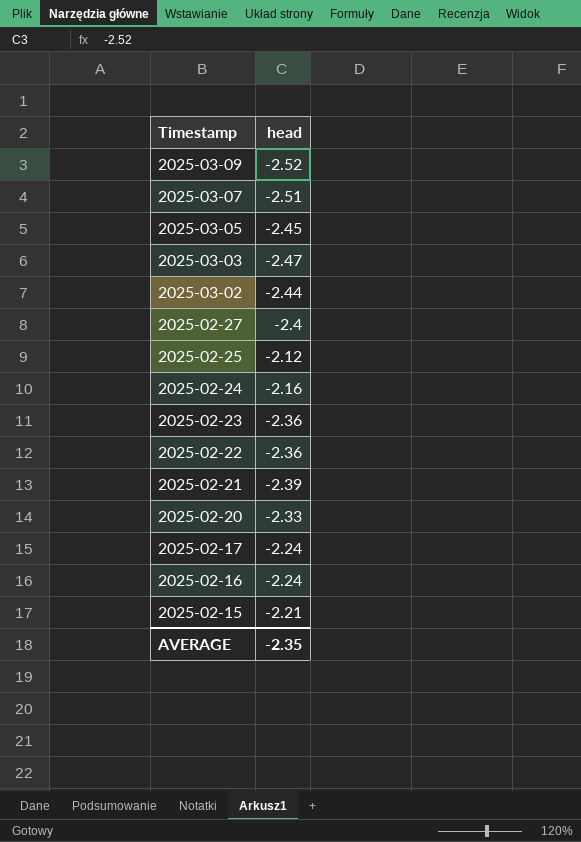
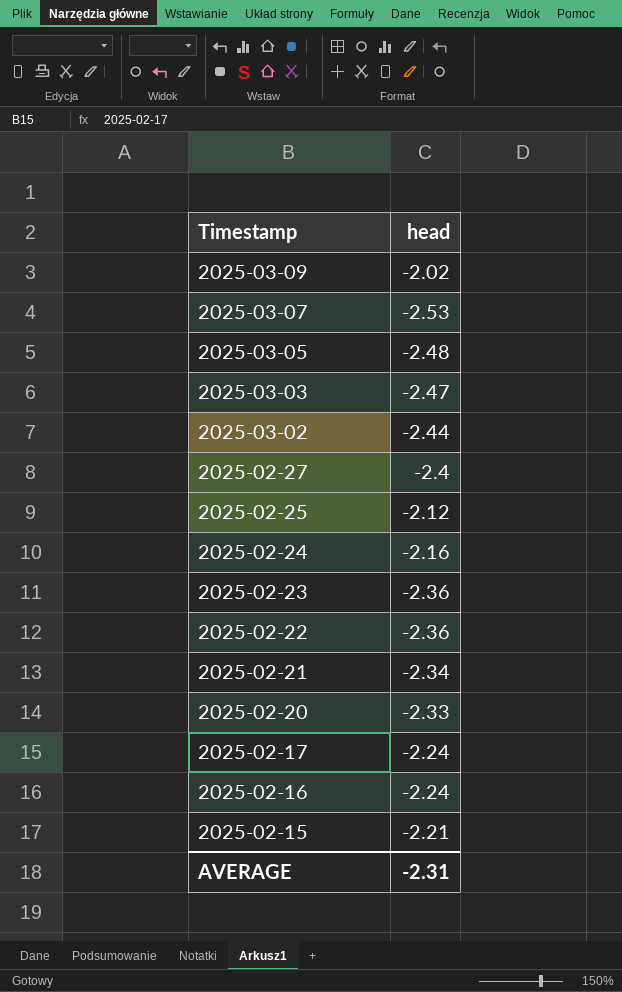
2025-03-09 | head: -2.52 -> -2.02
2025-03-07 | head: -2.51 -> -2.53
2025-03-05 | head: -2.45 -> -2.48
2025-02-21 | head: -2.39 -> -2.34
AVERAGE | head: -2.35 -> -2.31

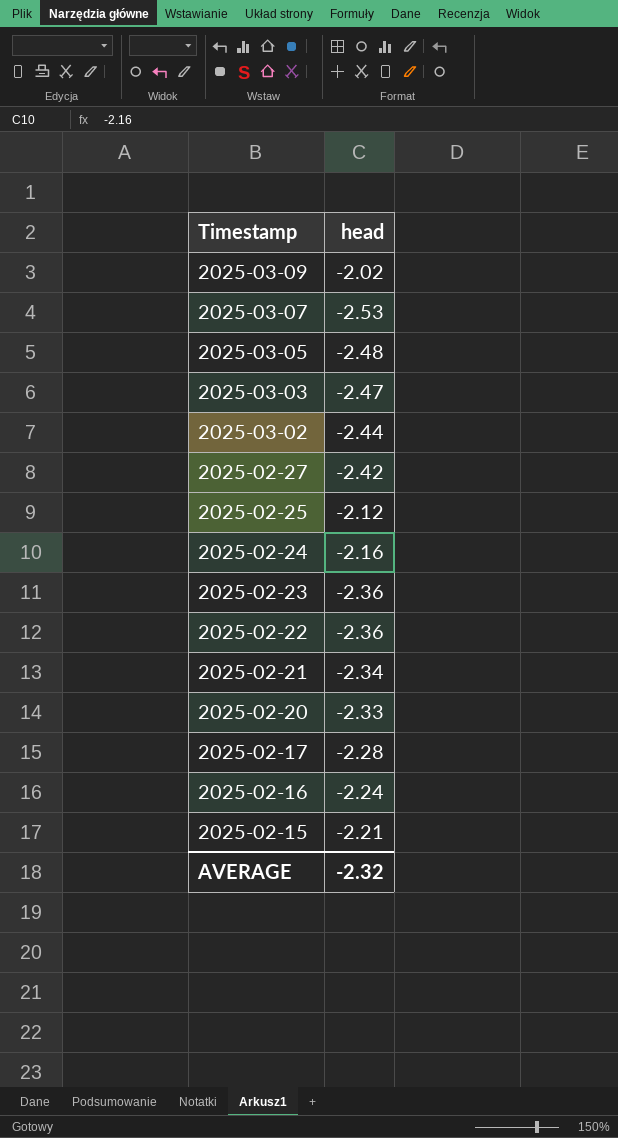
2025-02-27 | head: -2.4 -> -2.42
2025-02-17 | head: -2.24 -> -2.28
AVERAGE | head: -2.31 -> -2.32

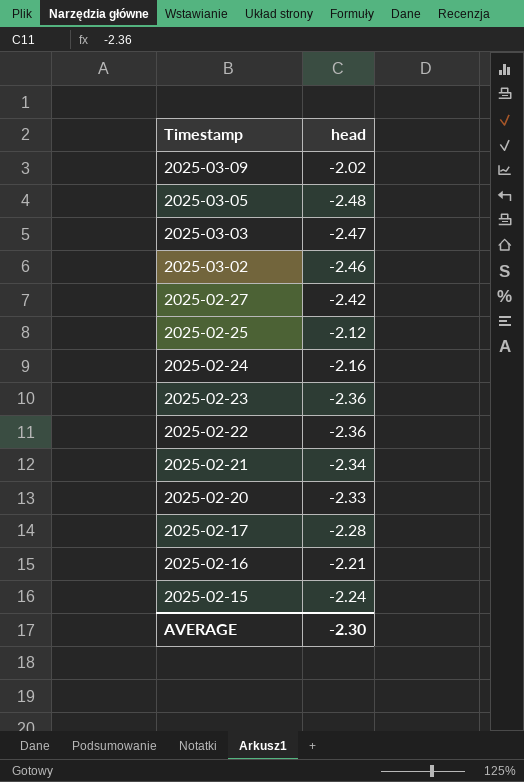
row 2025-03-07: -2.53 -> none
2025-03-02 | head: -2.44 -> -2.46
2025-02-16 | head: -2.24 -> -2.21
2025-02-15 | head: -2.21 -> -2.24
AVERAGE | head: -2.32 -> -2.30

